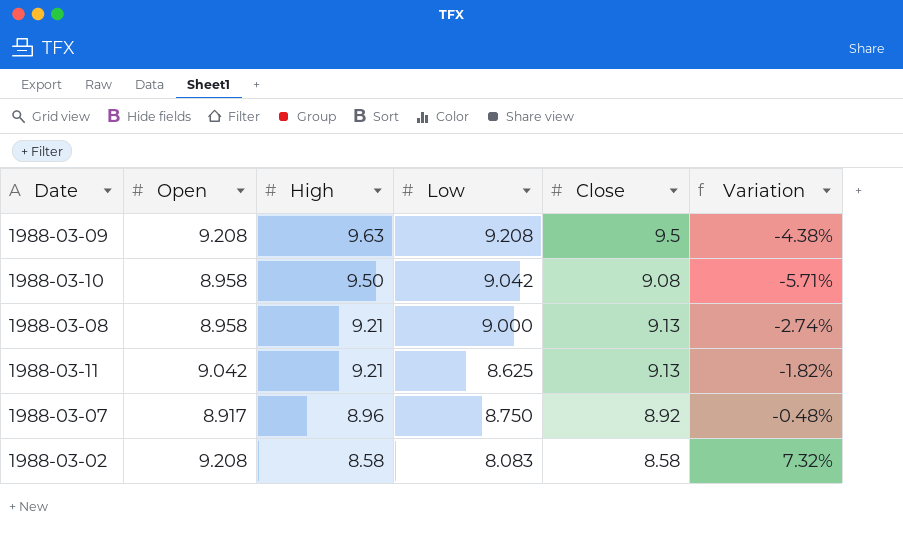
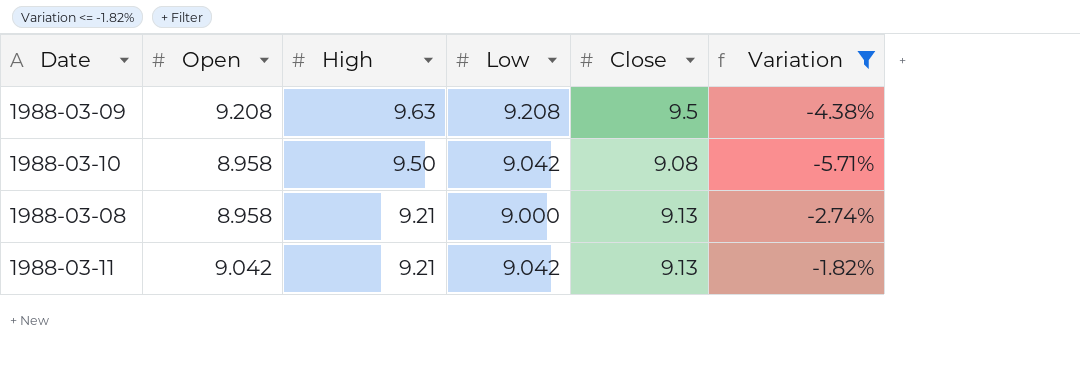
filter: none -> Variation <= -1.82%
1988-03-11 | Low: 8.625 -> 9.042

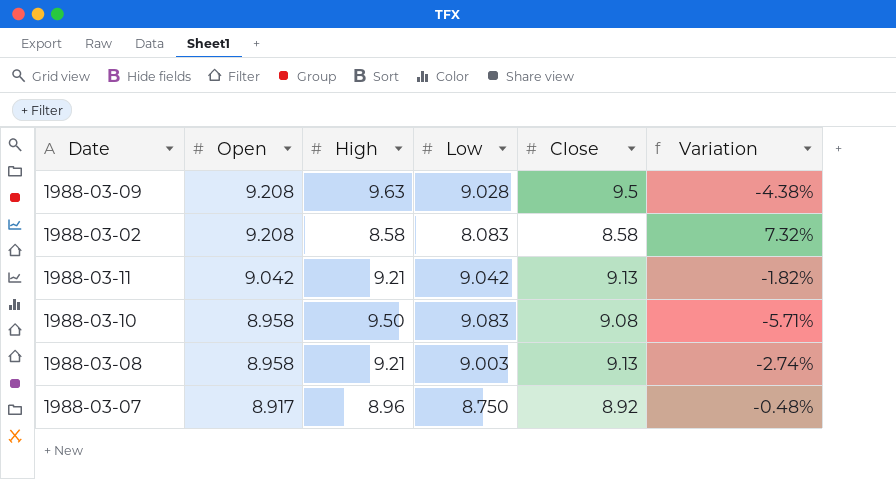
filter: Variation <= -1.82% -> none
row order: High descending -> Open descending
1988-03-09 | Low: 9.208 -> 9.028
1988-03-10 | Low: 9.042 -> 9.083
1988-03-08 | Low: 9.000 -> 9.003

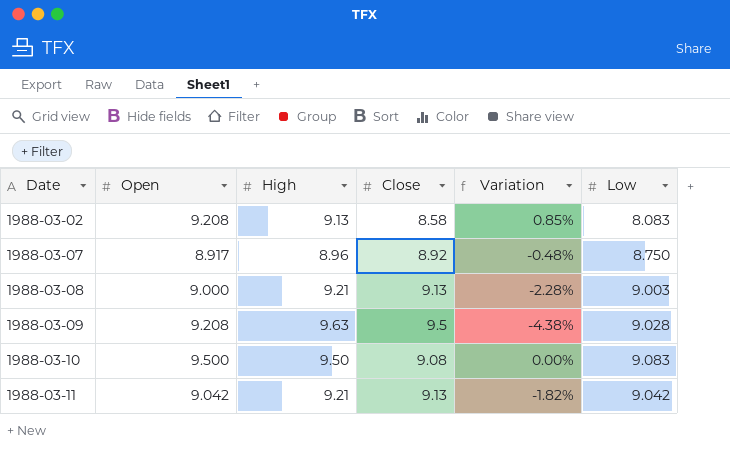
row order: Open descending -> Date ascending
column Low | position: 4 -> 6
1988-03-02 | High: 8.58 -> 9.13
1988-03-02 | Variation: 7.32% -> 0.85%
1988-03-08 | Open: 8.958 -> 9.000
1988-03-08 | Variation: -2.74% -> -2.28%
1988-03-10 | Open: 8.958 -> 9.500
1988-03-10 | Variation: -5.71% -> 0.00%

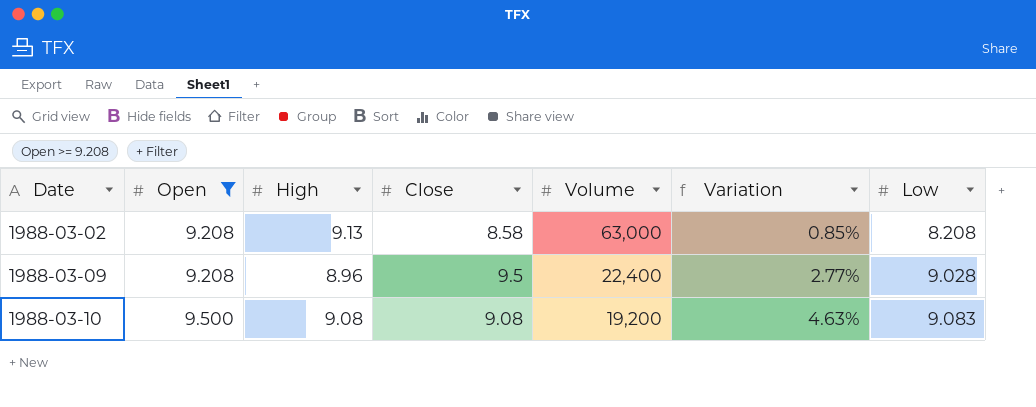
filter: none -> Open >= 9.208
column Volume | position: none -> 5
1988-03-02 | Low: 8.083 -> 8.208
1988-03-09 | High: 9.63 -> 8.96
1988-03-09 | Variation: -4.38% -> 2.77%
1988-03-10 | High: 9.50 -> 9.08
1988-03-10 | Variation: 0.00% -> 4.63%

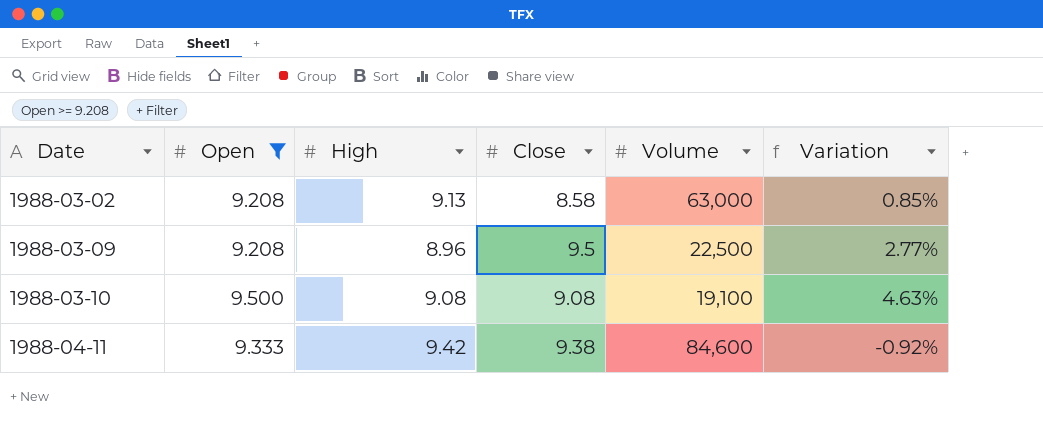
column Low | position: 7 -> none
1988-03-09 | Volume: 22,400 -> 22,500
1988-03-10 | Volume: 19,200 -> 19,100
row 1988-04-11: none -> 9.333 | 9.42 | 9.38 | 84,600 | -0.92%

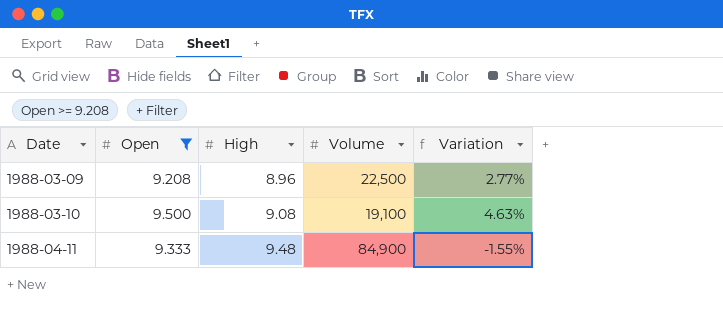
column Close | position: 4 -> none
row 1988-03-02: 9.208 | 9.13 | 8.58 | 63,000 | 0.85% -> none
1988-04-11 | High: 9.42 -> 9.48
1988-04-11 | Volume: 84,600 -> 84,900
1988-04-11 | Variation: -0.92% -> -1.55%

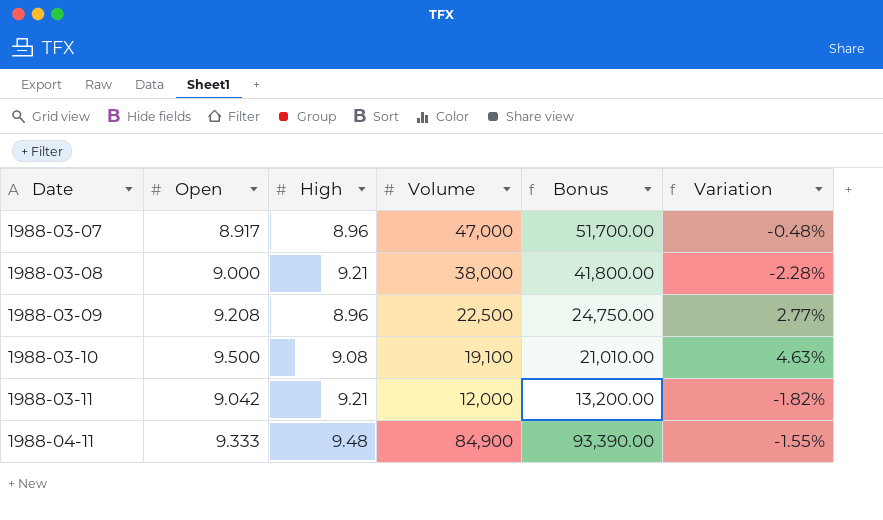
filter: Open >= 9.208 -> none
column Bonus | formula: none -> [Volume] * 1.1

